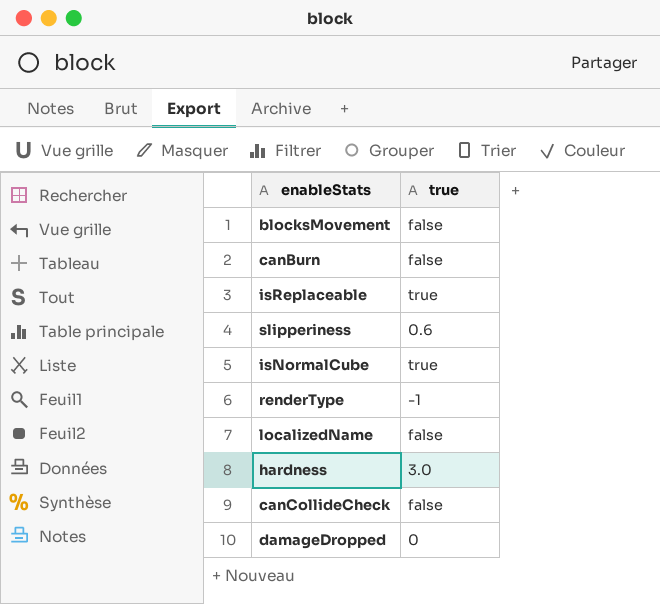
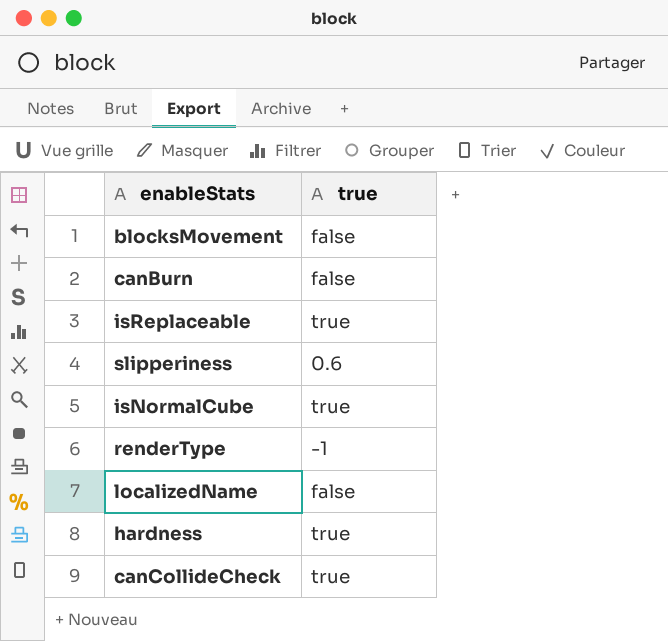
row damageDropped: 0 -> none
hardness | true: 3.0 -> true
canCollideCheck | true: false -> true

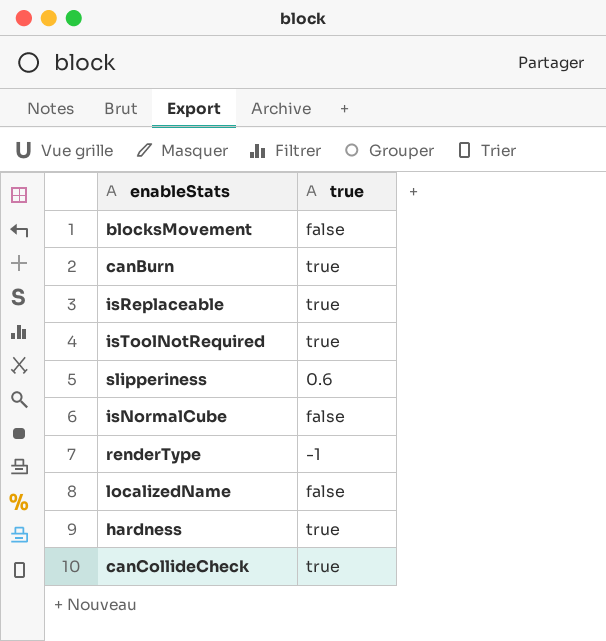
canBurn | true: false -> true
row isToolNotRequired: none -> true
isNormalCube | true: true -> false

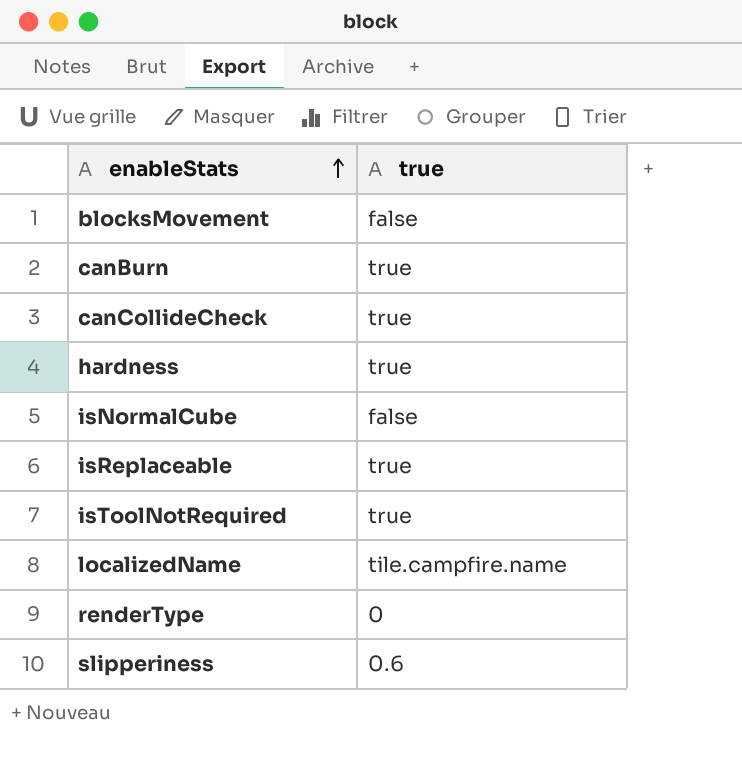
row order: none -> enableStats ascending
localizedName | true: false -> tile.campfire.name
renderType | true: -1 -> 0

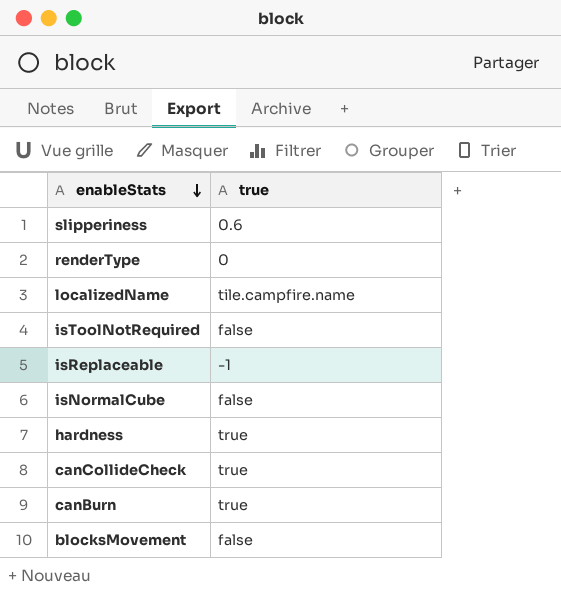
row order: enableStats ascending -> enableStats descending
isToolNotRequired | true: true -> false
isReplaceable | true: true -> -1

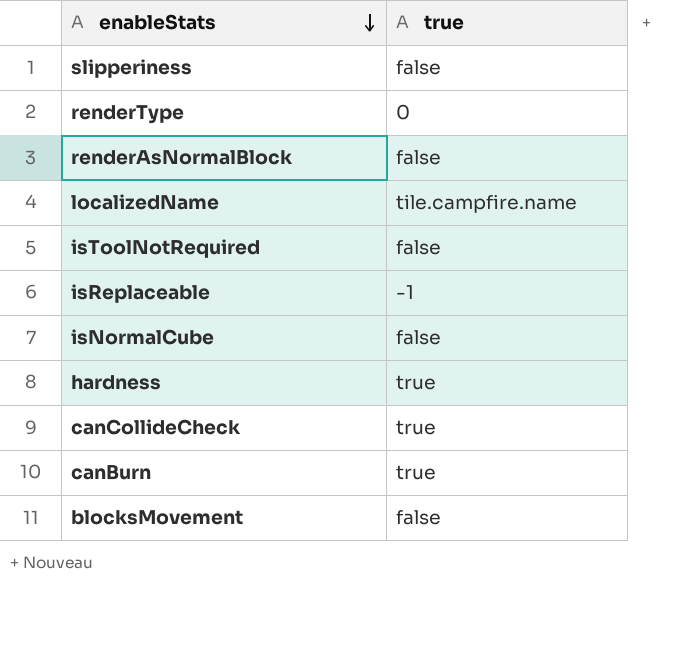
slipperiness | true: 0.6 -> false
row renderAsNormalBlock: none -> false

